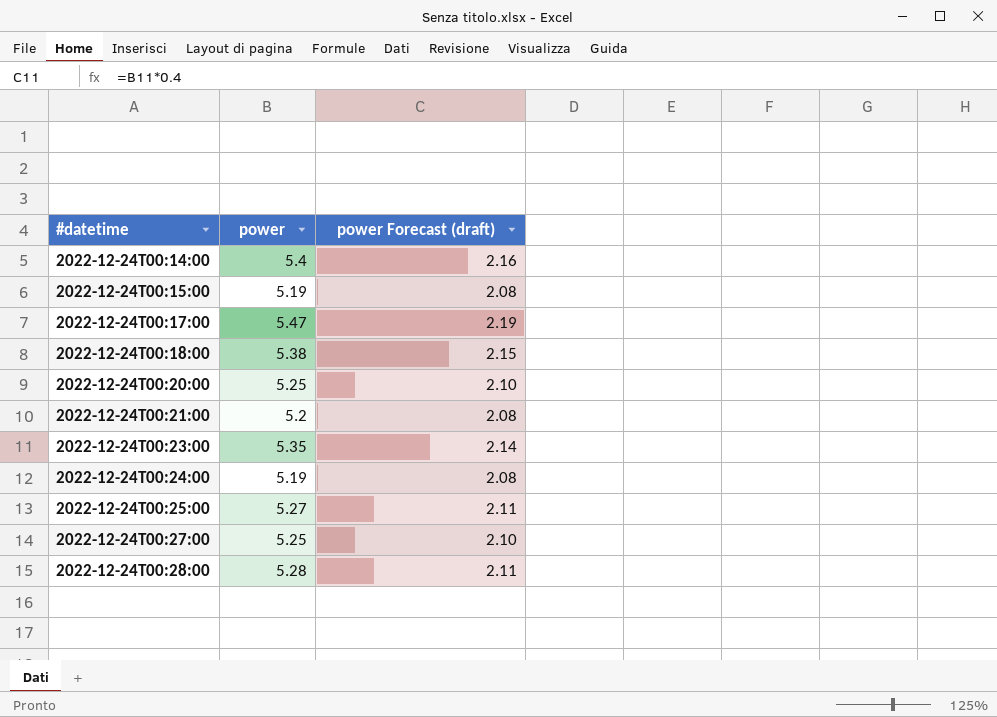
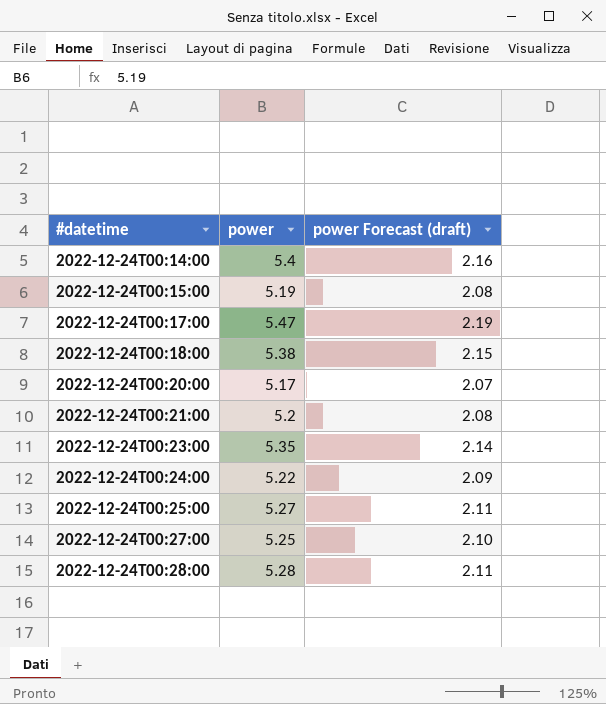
2022-12-24T00:20:00 | power: 5.25 -> 5.17
2022-12-24T00:20:00 | power Forecast (draft): 2.10 -> 2.07
2022-12-24T00:24:00 | power: 5.19 -> 5.22
2022-12-24T00:24:00 | power Forecast (draft): 2.08 -> 2.09

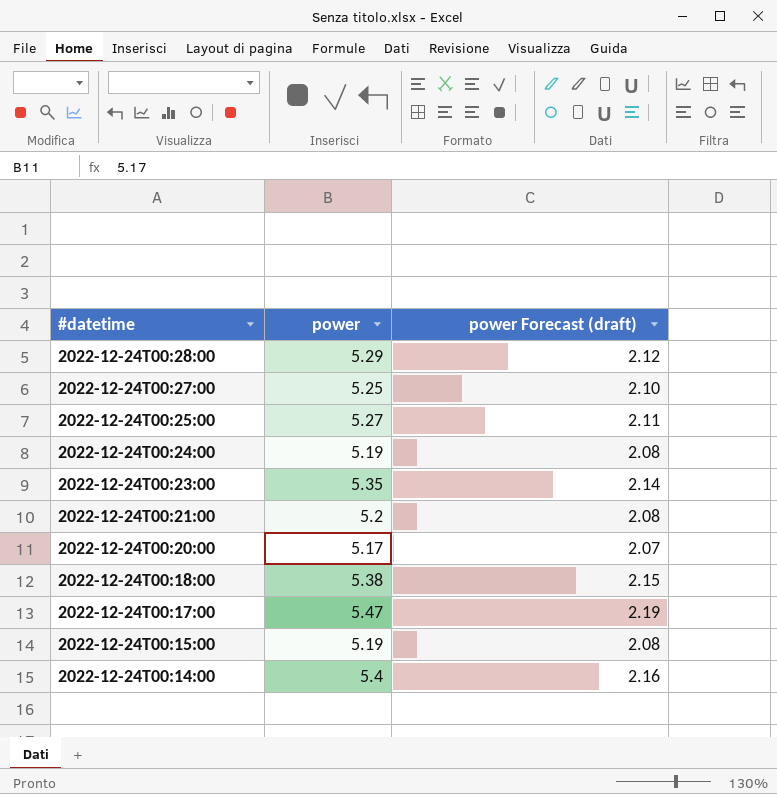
row order: #datetime ascending -> #datetime descending
2022-12-24T00:28:00 | power: 5.28 -> 5.29
2022-12-24T00:28:00 | power Forecast (draft): 2.11 -> 2.12
2022-12-24T00:24:00 | power: 5.22 -> 5.19
2022-12-24T00:24:00 | power Forecast (draft): 2.09 -> 2.08

